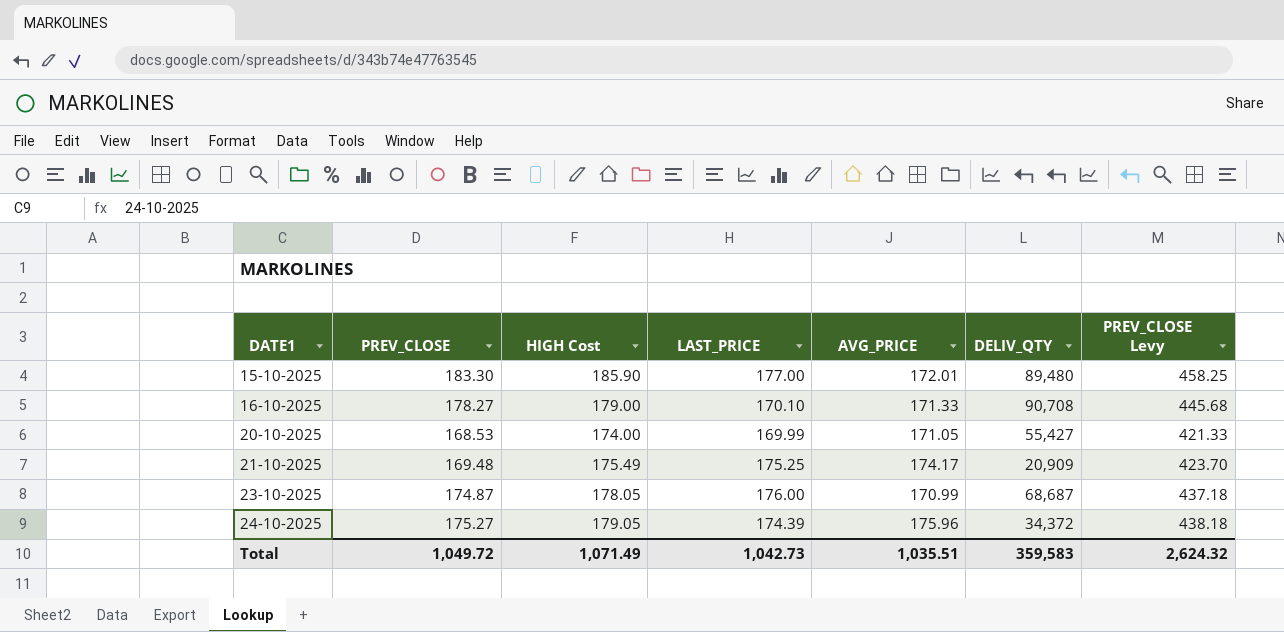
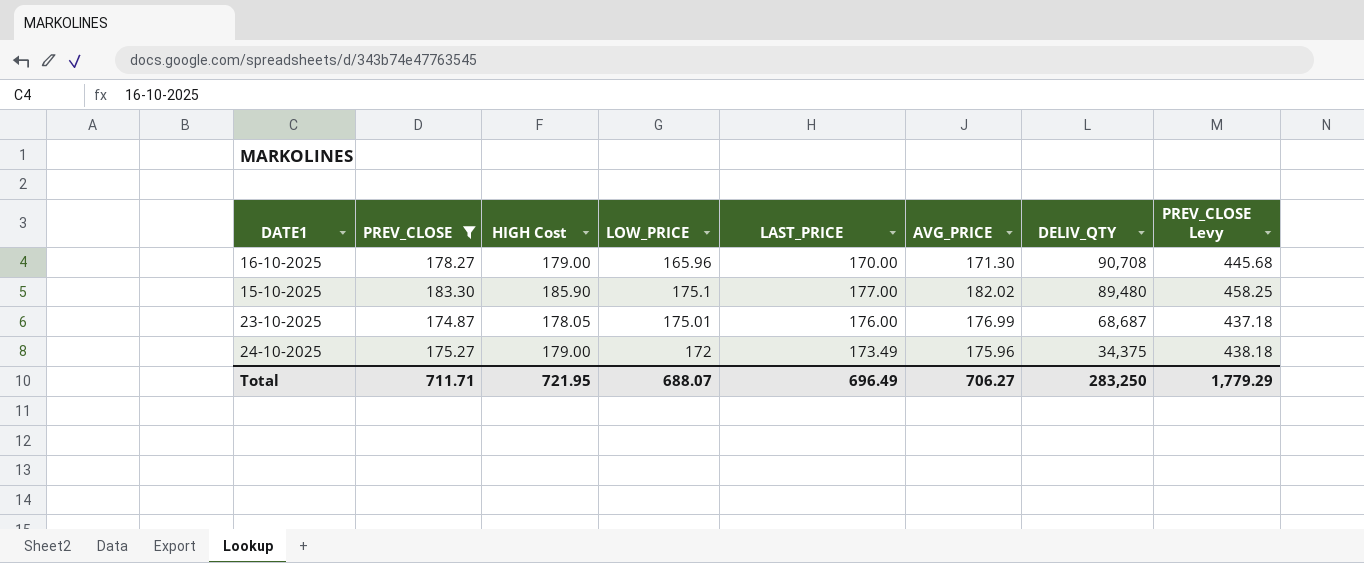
filter: none -> PREV_CLOSE >= 174.87
row order: DATE1 ascending -> DELIV_QTY descending
column LOW_PRICE | position: none -> 4
16-10-2025 | LAST_PRICE: 170.10 -> 170.00
16-10-2025 | AVG_PRICE: 171.33 -> 171.30
15-10-2025 | AVG_PRICE: 172.01 -> 182.02
23-10-2025 | AVG_PRICE: 170.99 -> 176.99
24-10-2025 | HIGH Cost: 179.05 -> 179.00
24-10-2025 | LAST_PRICE: 174.39 -> 173.49
24-10-2025 | DELIV_QTY: 34,372 -> 34,375
Total | PREV_CLOSE: 1,049.72 -> 711.71
Total | HIGH Cost: 1,071.49 -> 721.95
Total | LAST_PRICE: 1,042.73 -> 696.49
Total | AVG_PRICE: 1,035.51 -> 706.27
Total | DELIV_QTY: 359,583 -> 283,250
Total | PREV_CLOSE Levy: 2,624.32 -> 1,779.29

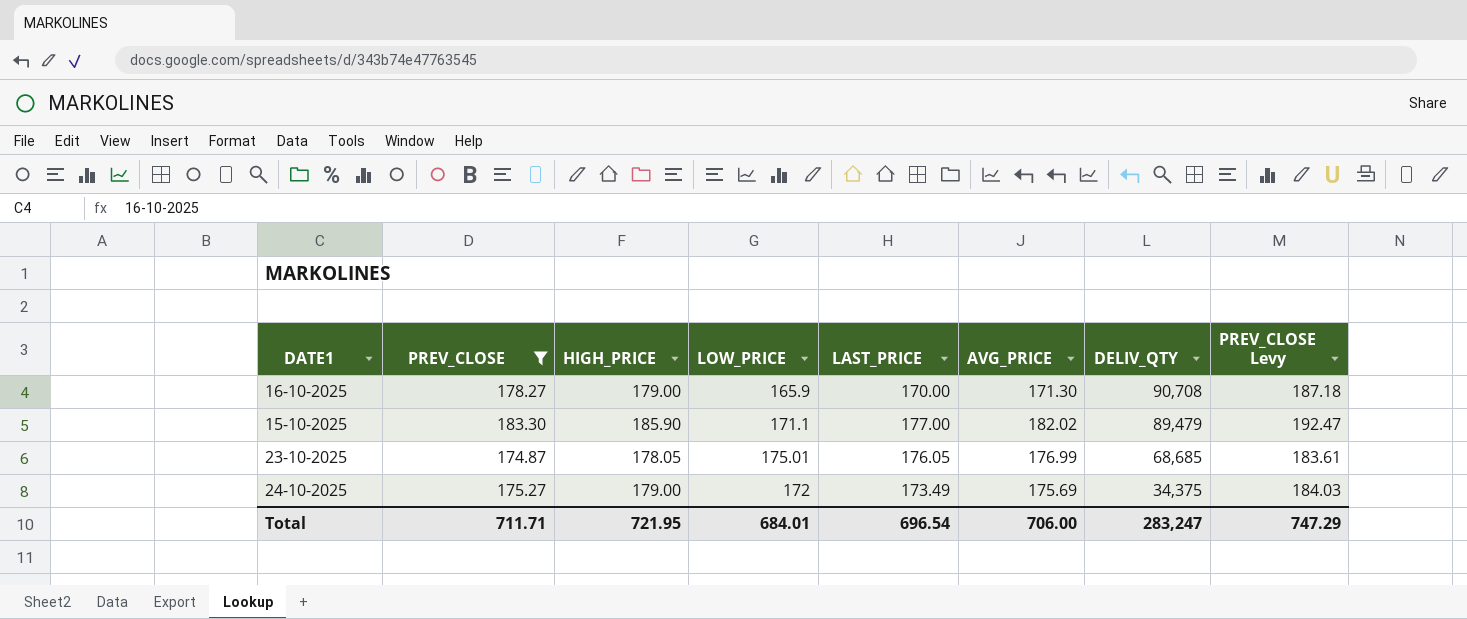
column name: HIGH Cost -> HIGH_PRICE
column PREV_CLOSE Levy | formula: [PREV_CLOSE] * 2.5 -> [PREV_CLOSE] * 1.05
16-10-2025 | LOW_PRICE: 165.96 -> 165.9
15-10-2025 | LOW_PRICE: 175.1 -> 171.1
15-10-2025 | DELIV_QTY: 89,480 -> 89,479
23-10-2025 | LAST_PRICE: 176.00 -> 176.05
23-10-2025 | DELIV_QTY: 68,687 -> 68,685
24-10-2025 | AVG_PRICE: 175.96 -> 175.69
Total | LOW_PRICE: 688.07 -> 684.01
Total | LAST_PRICE: 696.49 -> 696.54
Total | AVG_PRICE: 706.27 -> 706.00
Total | DELIV_QTY: 283,250 -> 283,247
Total | PREV_CLOSE Levy: 1,779.29 -> 747.29

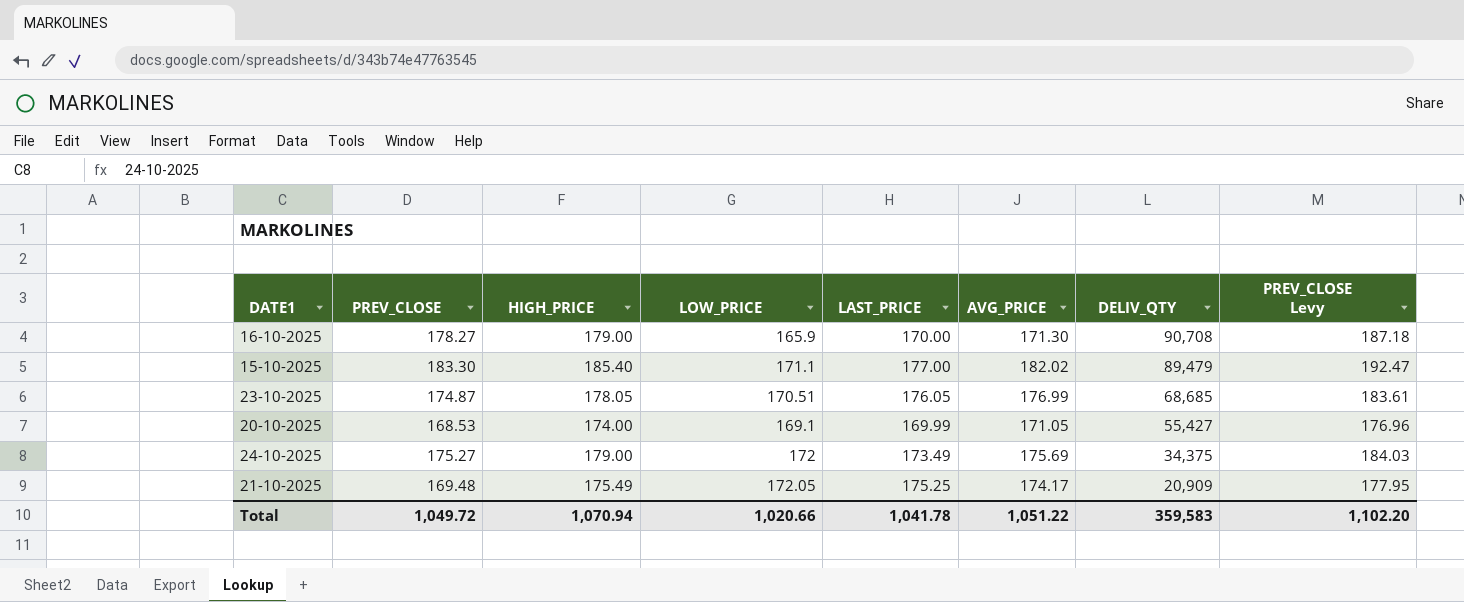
filter: PREV_CLOSE >= 174.87 -> none
15-10-2025 | HIGH_PRICE: 185.90 -> 185.40
23-10-2025 | LOW_PRICE: 175.01 -> 170.51
Total | PREV_CLOSE: 711.71 -> 1,049.72
Total | HIGH_PRICE: 721.95 -> 1,070.94
Total | LOW_PRICE: 684.01 -> 1,020.66
Total | LAST_PRICE: 696.54 -> 1,041.78
Total | AVG_PRICE: 706.00 -> 1,051.22
Total | DELIV_QTY: 283,247 -> 359,583
Total | PREV_CLOSE Levy: 747.29 -> 1,102.20

